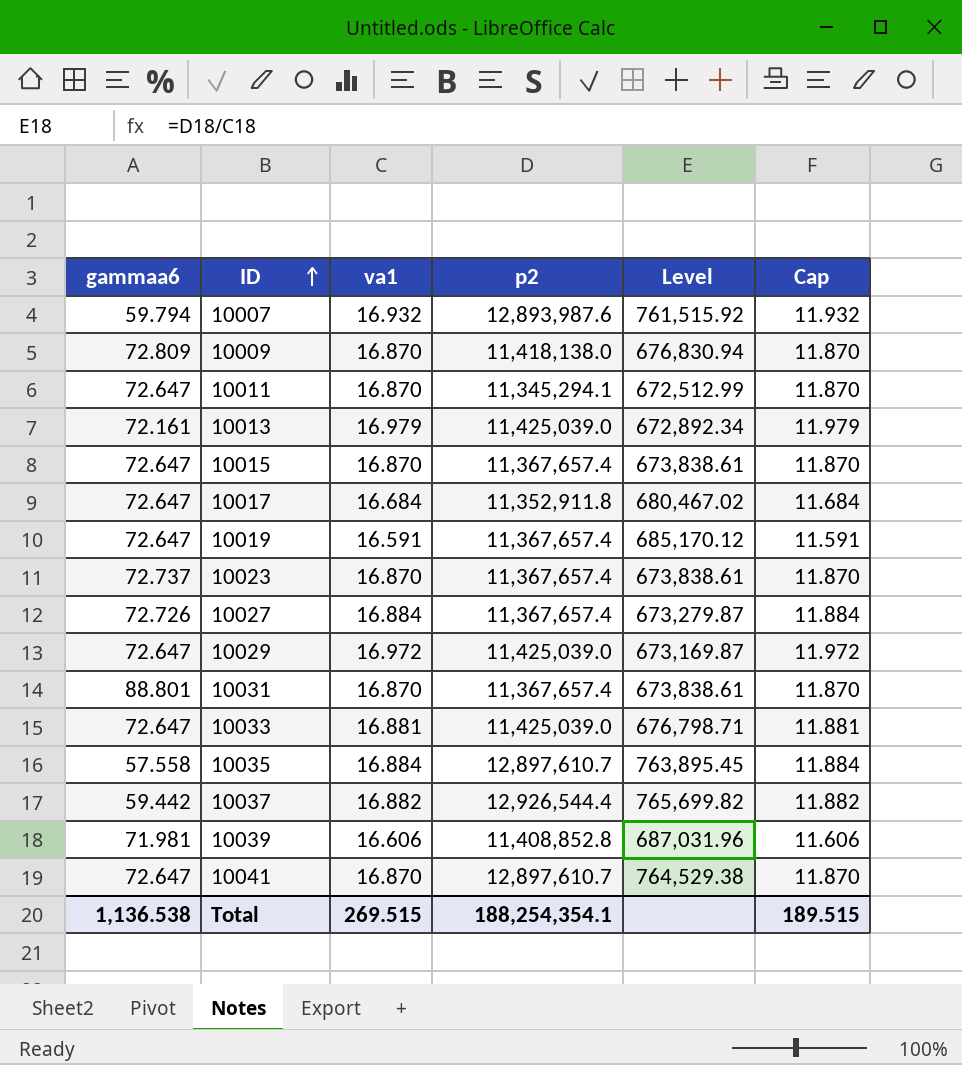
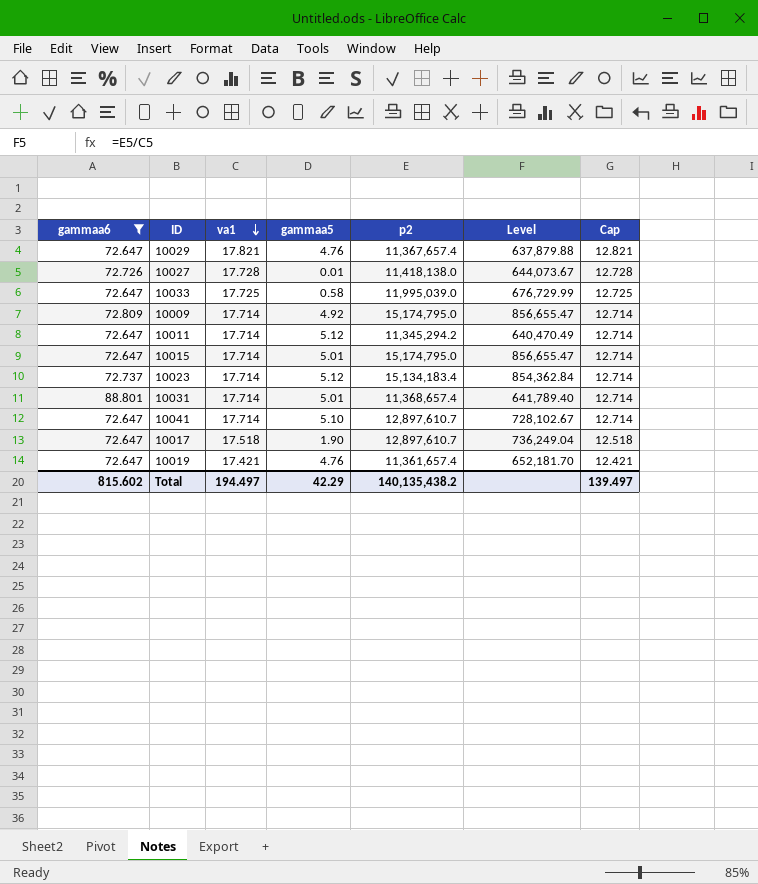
filter: none -> gammaa6 >= 72.647
row order: ID ascending -> va1 descending
column gammaa5 | position: none -> 4
10029 | va1: 16.972 -> 17.821
10029 | p2: 11,425,039.0 -> 11,367,657.4
10029 | Level: 673,169.87 -> 637,879.88
10029 | Cap: 11.972 -> 12.821
10027 | va1: 16.884 -> 17.728
10027 | p2: 11,367,657.4 -> 11,418,138.0
10027 | Level: 673,279.87 -> 644,073.67
10027 | Cap: 11.884 -> 12.728
10033 | va1: 16.881 -> 17.725
10033 | p2: 11,425,039.0 -> 11,995,039.0
10033 | Level: 676,798.71 -> 676,729.99
10033 | Cap: 11.881 -> 12.725
10009 | va1: 16.870 -> 17.714
10009 | p2: 11,418,138.0 -> 15,174,795.0
10009 | Level: 676,830.94 -> 856,655.47
10009 | Cap: 11.870 -> 12.714
10011 | va1: 16.870 -> 17.714
10011 | p2: 11,345,294.1 -> 11,345,294.2
10011 | Level: 672,512.99 -> 640,470.49
10011 | Cap: 11.870 -> 12.714
10015 | va1: 16.870 -> 17.714
10015 | p2: 11,367,657.4 -> 15,174,795.0
10015 | Level: 673,838.61 -> 856,655.47
10015 | Cap: 11.870 -> 12.714
10023 | va1: 16.870 -> 17.714
10023 | p2: 11,367,657.4 -> 15,134,183.4
10023 | Level: 673,838.61 -> 854,362.84
10023 | Cap: 11.870 -> 12.714
10031 | va1: 16.870 -> 17.714
10031 | p2: 11,367,657.4 -> 11,368,657.4
10031 | Level: 673,838.61 -> 641,789.40
10031 | Cap: 11.870 -> 12.714
10041 | va1: 16.870 -> 17.714
10041 | Level: 764,529.38 -> 728,102.67
10041 | Cap: 11.870 -> 12.714
10017 | va1: 16.684 -> 17.518
10017 | p2: 11,352,911.8 -> 12,897,610.7
10017 | Level: 680,467.02 -> 736,249.04
10017 | Cap: 11.684 -> 12.518
10019 | va1: 16.591 -> 17.421
10019 | p2: 11,367,657.4 -> 11,361,657.4
10019 | Level: 685,170.12 -> 652,181.70
10019 | Cap: 11.591 -> 12.421
Total | gammaa6: 1,136.538 -> 815.602
Total | va1: 269.515 -> 194.497
Total | p2: 188,254,354.1 -> 140,135,438.2
Total | Cap: 189.515 -> 139.497

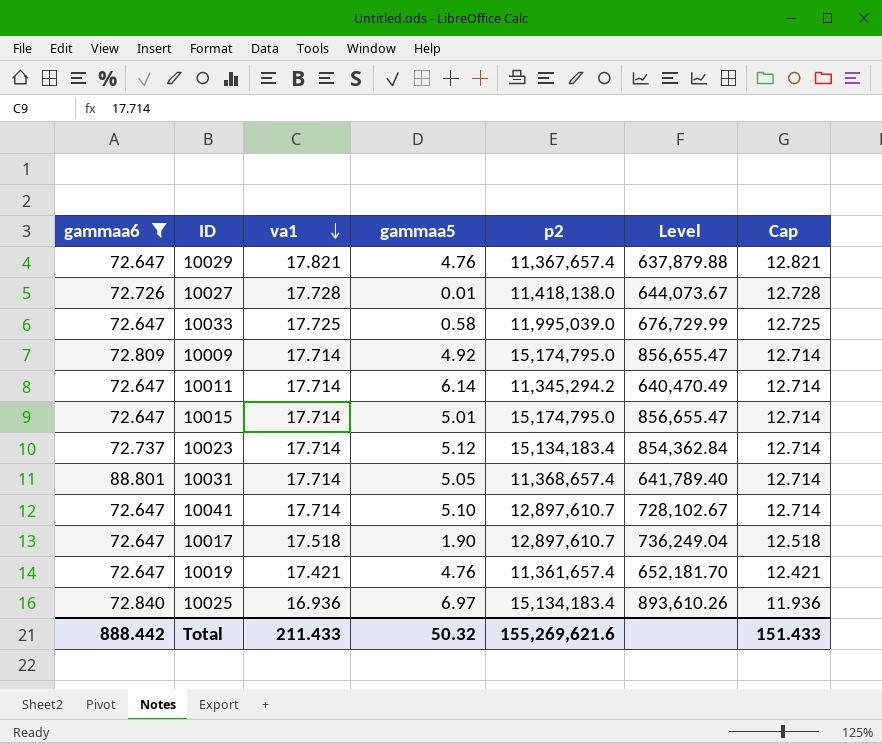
10011 | gammaa5: 5.12 -> 6.14
10031 | gammaa5: 5.01 -> 5.05
row 10025: none -> 72.840 | 16.936 | 6.97 | 15,134,183.4 | 893,610.26 | 11.936
Total | gammaa6: 815.602 -> 888.442
Total | va1: 194.497 -> 211.433
Total | gammaa5: 42.29 -> 50.32
Total | p2: 140,135,438.2 -> 155,269,621.6
Total | Cap: 139.497 -> 151.433

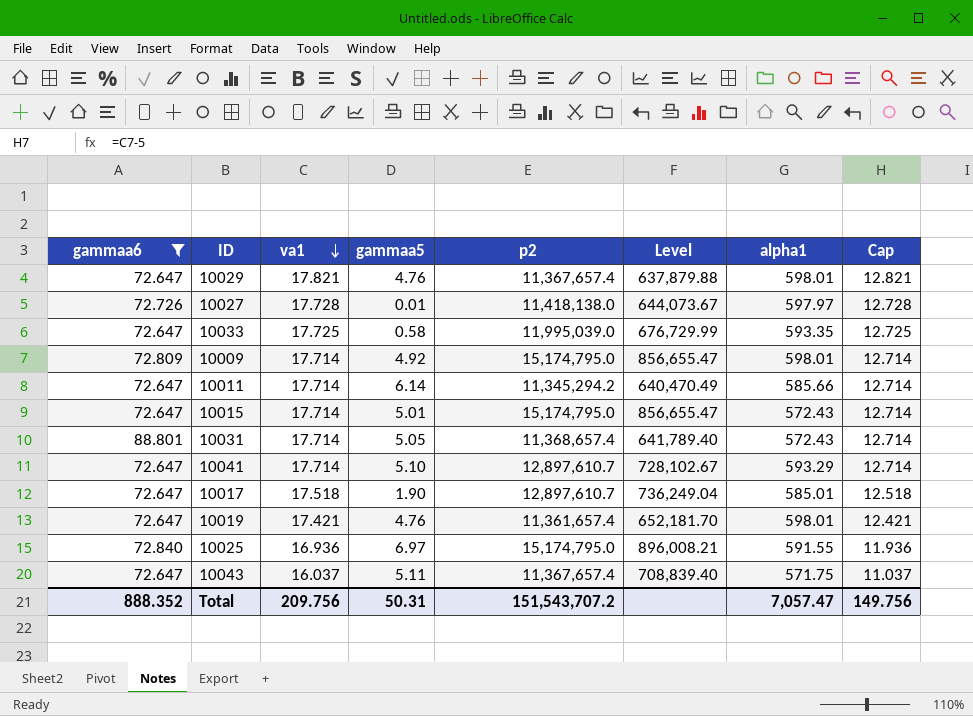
column alpha1 | position: none -> 7
row 10023: 72.737 | 17.714 | 5.12 | 15,134,183.4 | 854,362.84 | 12.714 -> none
10025 | p2: 15,134,183.4 -> 15,174,795.0
10025 | Level: 893,610.26 -> 896,008.21
row 10043: none -> 72.647 | 16.037 | 5.11 | 11,367,657.4 | 708,839.40 | 571.75 | 11.037
Total | gammaa6: 888.442 -> 888.352
Total | va1: 211.433 -> 209.756
Total | gammaa5: 50.32 -> 50.31
Total | p2: 155,269,621.6 -> 151,543,707.2
Total | Cap: 151.433 -> 149.756

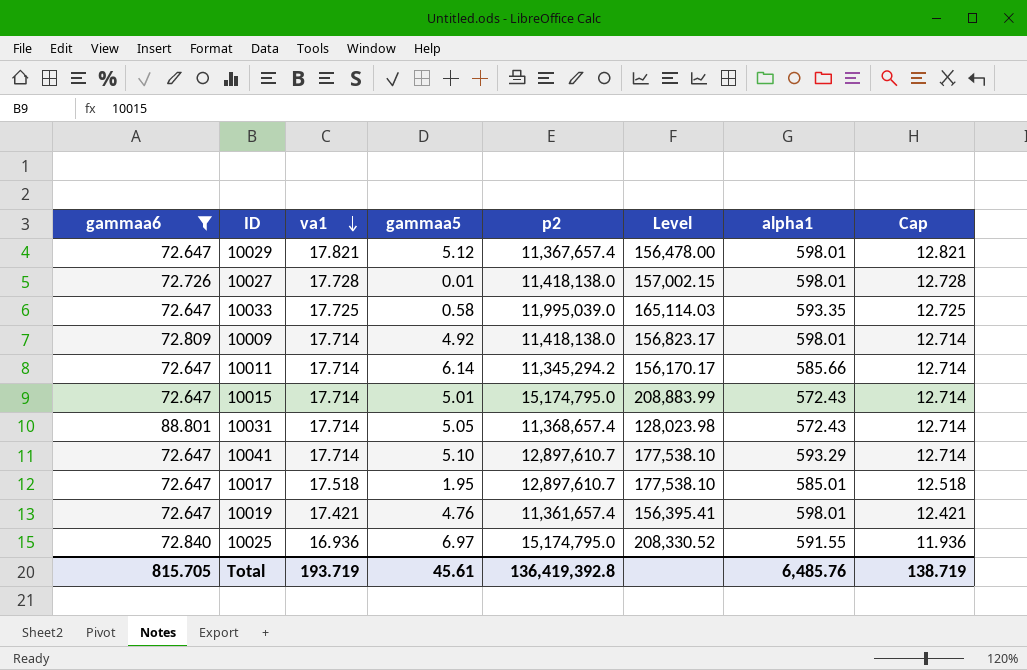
column Level | formula: [p2] / [va1] -> [p2] / [gammaa6]
row 10043: 72.647 | 16.037 | 5.11 | 11,367,657.4 | 708,839.40 | 571.75 | 11.037 -> none
10029 | gammaa5: 4.76 -> 5.12
10027 | alpha1: 597.97 -> 598.01
10009 | p2: 15,174,795.0 -> 11,418,138.0
10017 | gammaa5: 1.90 -> 1.95
Total | gammaa6: 888.352 -> 815.705
Total | va1: 209.756 -> 193.719
Total | gammaa5: 50.31 -> 45.61
Total | p2: 151,543,707.2 -> 136,419,392.8
Total | alpha1: 7,057.47 -> 6,485.76
Total | Cap: 149.756 -> 138.719

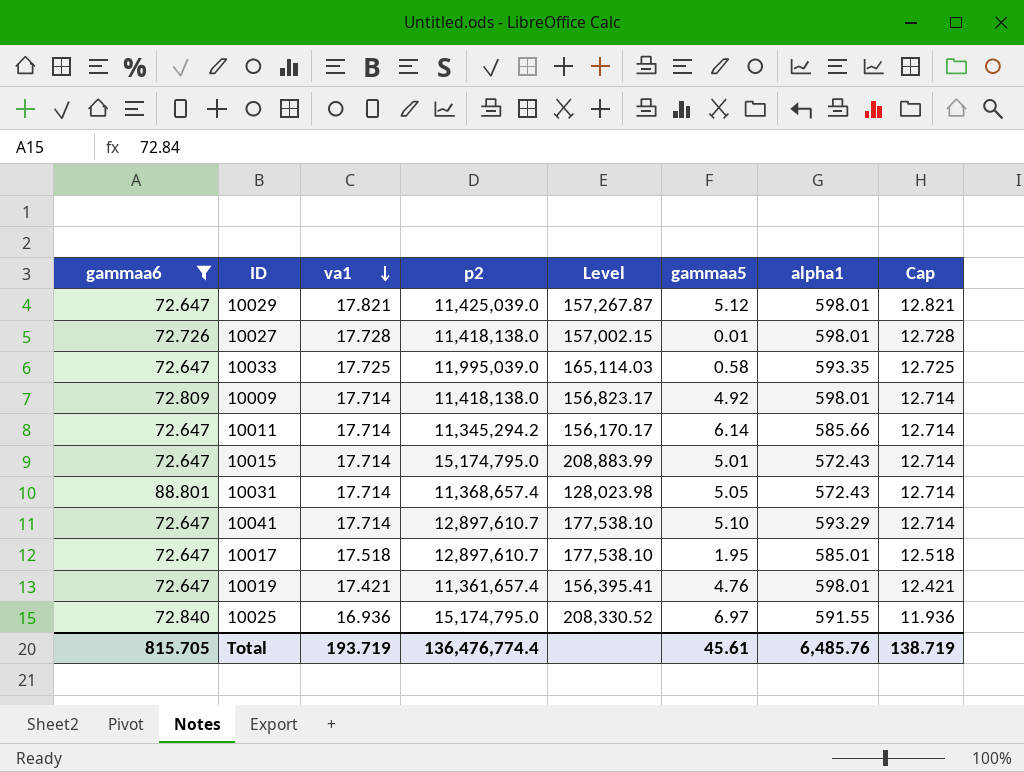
column gammaa5 | position: 4 -> 6
10029 | p2: 11,367,657.4 -> 11,425,039.0
10029 | Level: 156,478.00 -> 157,267.87
Total | p2: 136,419,392.8 -> 136,476,774.4

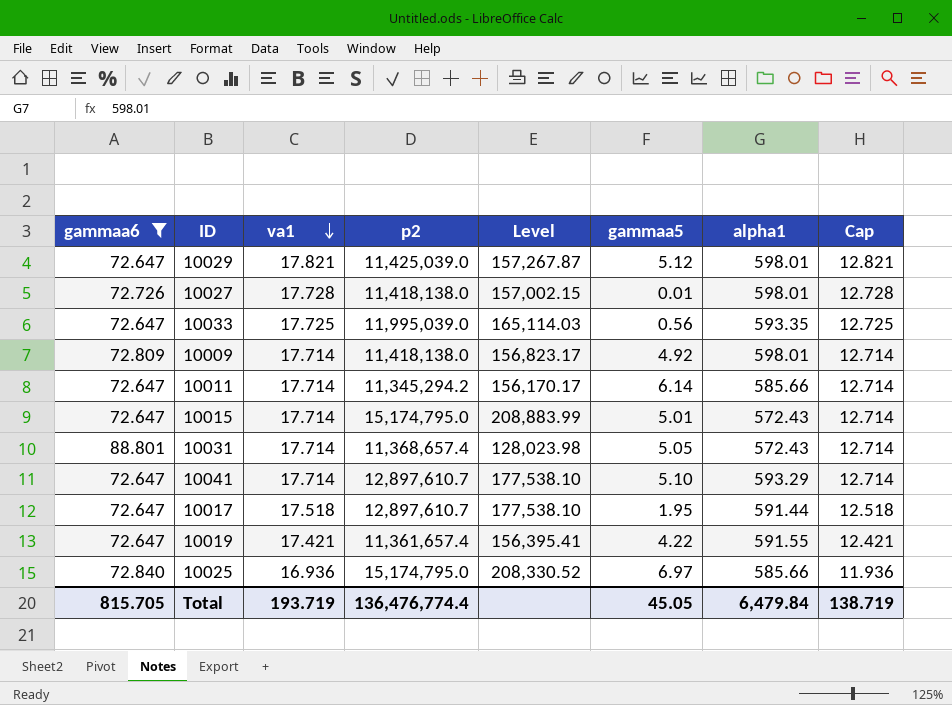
10033 | gammaa5: 0.58 -> 0.56
10017 | alpha1: 585.01 -> 591.44
10019 | gammaa5: 4.76 -> 4.22
10019 | alpha1: 598.01 -> 591.55
10025 | alpha1: 591.55 -> 585.66
Total | gammaa5: 45.61 -> 45.05
Total | alpha1: 6,485.76 -> 6,479.84

